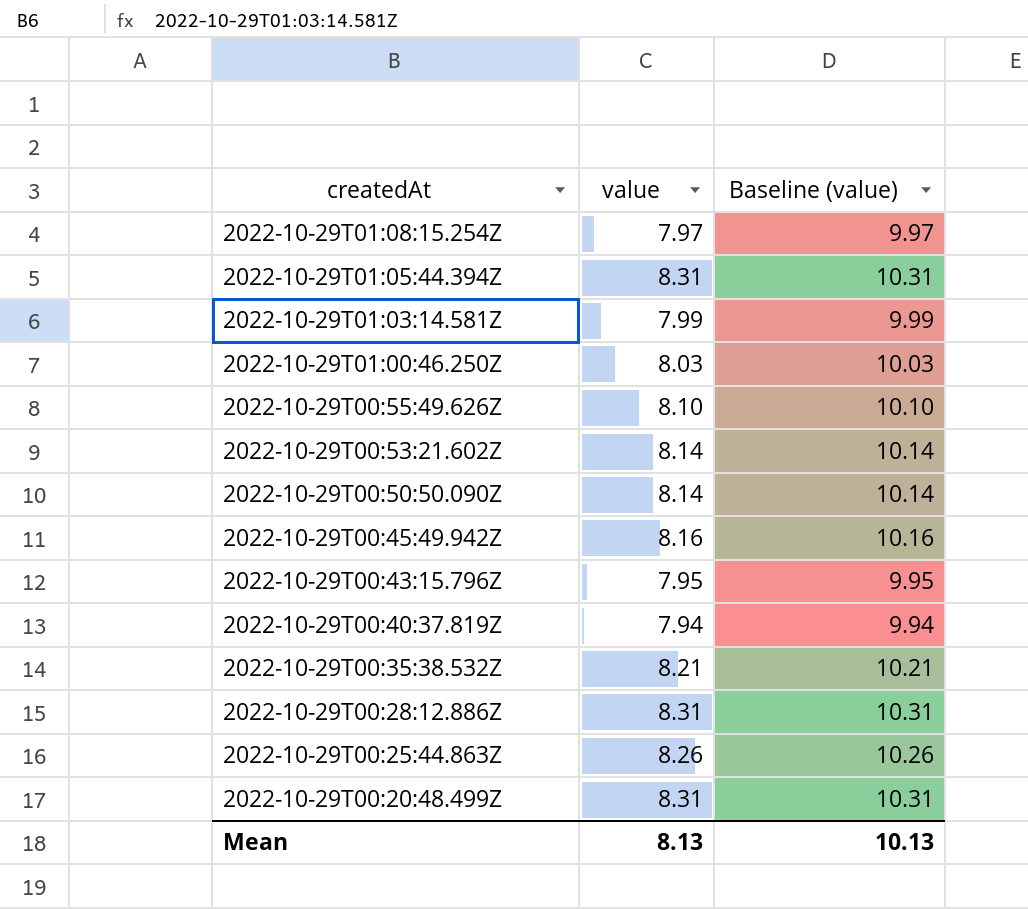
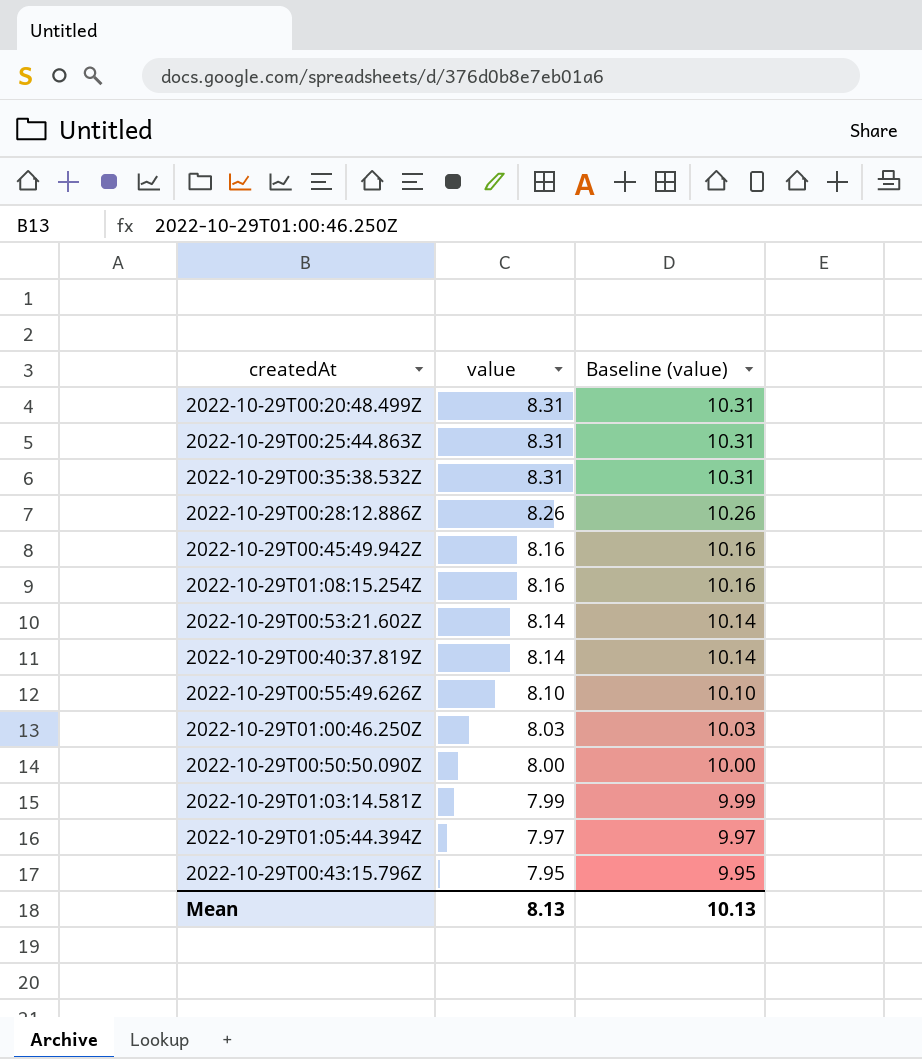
row order: createdAt descending -> value descending
2022-10-29T00:25:44.863Z | value: 8.26 -> 8.31
2022-10-29T00:25:44.863Z | Baseline (value): 10.26 -> 10.31
2022-10-29T00:35:38.532Z | value: 8.21 -> 8.31
2022-10-29T00:35:38.532Z | Baseline (value): 10.21 -> 10.31
2022-10-29T00:28:12.886Z | value: 8.31 -> 8.26
2022-10-29T00:28:12.886Z | Baseline (value): 10.31 -> 10.26
2022-10-29T01:08:15.254Z | value: 7.97 -> 8.16
2022-10-29T01:08:15.254Z | Baseline (value): 9.97 -> 10.16
2022-10-29T00:40:37.819Z | value: 7.94 -> 8.14
2022-10-29T00:40:37.819Z | Baseline (value): 9.94 -> 10.14
2022-10-29T00:50:50.090Z | value: 8.14 -> 8.00
2022-10-29T00:50:50.090Z | Baseline (value): 10.14 -> 10.00
2022-10-29T01:05:44.394Z | value: 8.31 -> 7.97
2022-10-29T01:05:44.394Z | Baseline (value): 10.31 -> 9.97

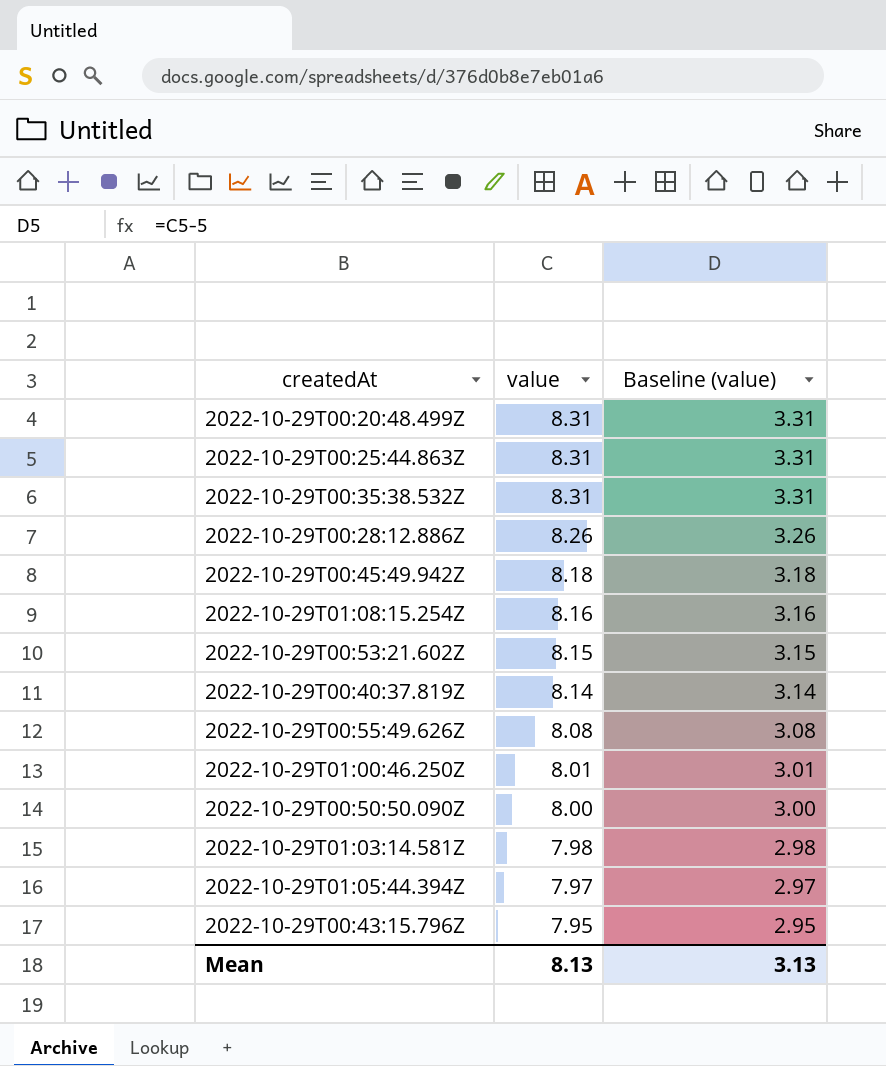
column Baseline (value) | formula: [value] + 2 -> [value] - 5
2022-10-29T00:45:49.942Z | value: 8.16 -> 8.18
2022-10-29T00:53:21.602Z | value: 8.14 -> 8.15
2022-10-29T00:55:49.626Z | value: 8.10 -> 8.08
2022-10-29T01:00:46.250Z | value: 8.03 -> 8.01
2022-10-29T01:03:14.581Z | value: 7.99 -> 7.98
Mean | Baseline (value): 10.13 -> 3.13

